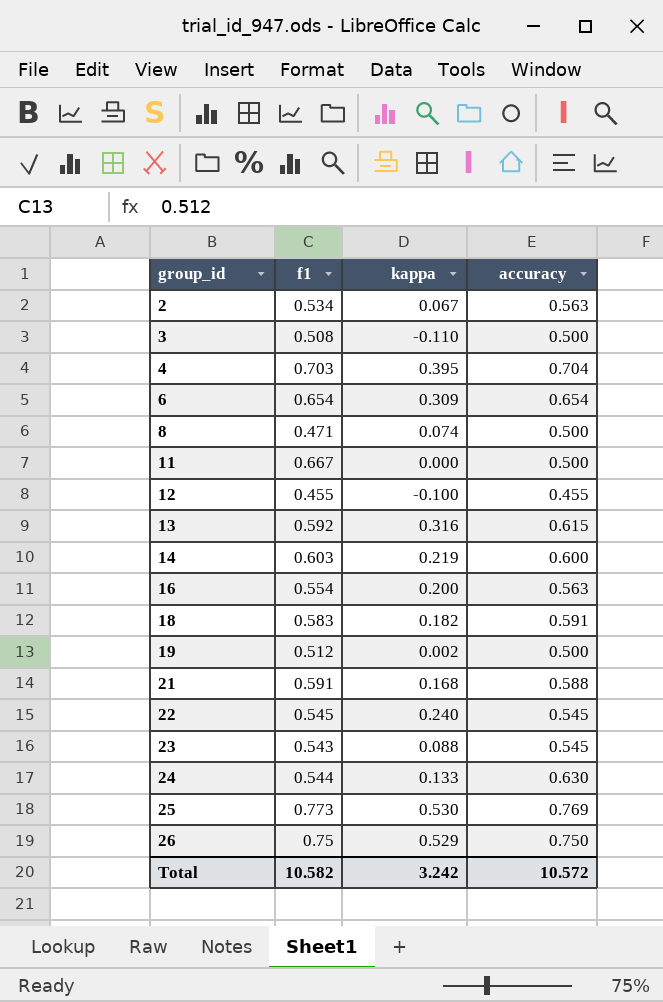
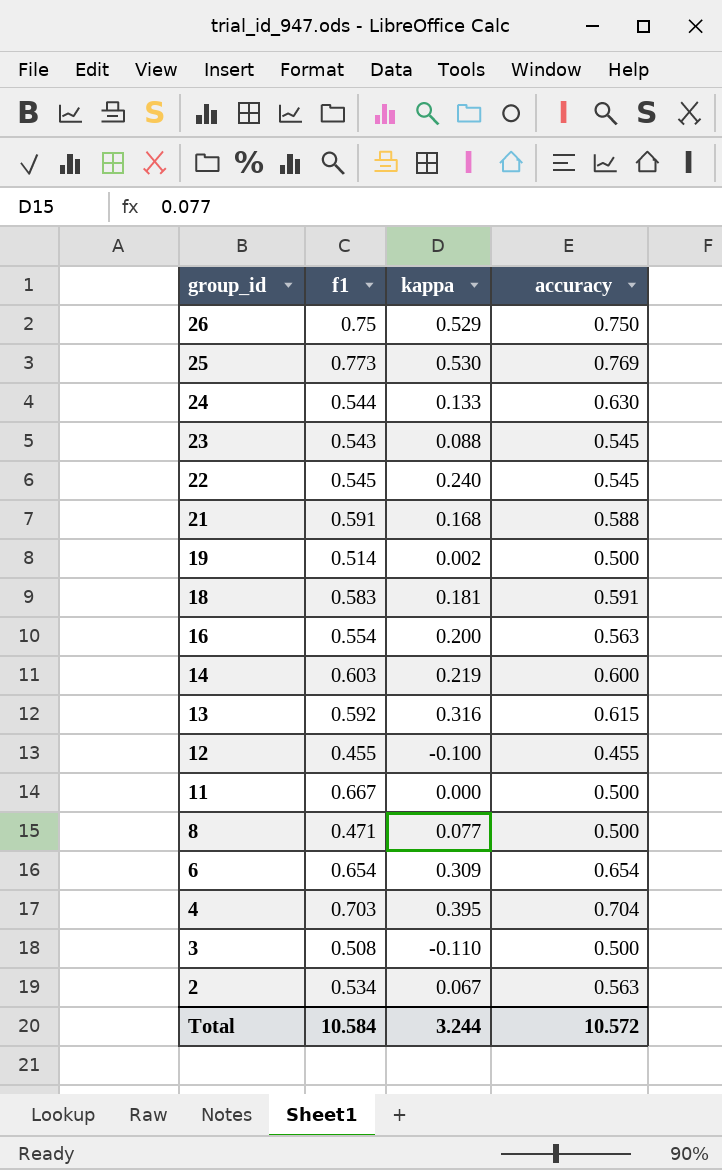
row order: group_id ascending -> group_id descending
19 | f1: 0.512 -> 0.514
18 | kappa: 0.182 -> 0.181
8 | kappa: 0.074 -> 0.077
Total | f1: 10.582 -> 10.584
Total | kappa: 3.242 -> 3.244

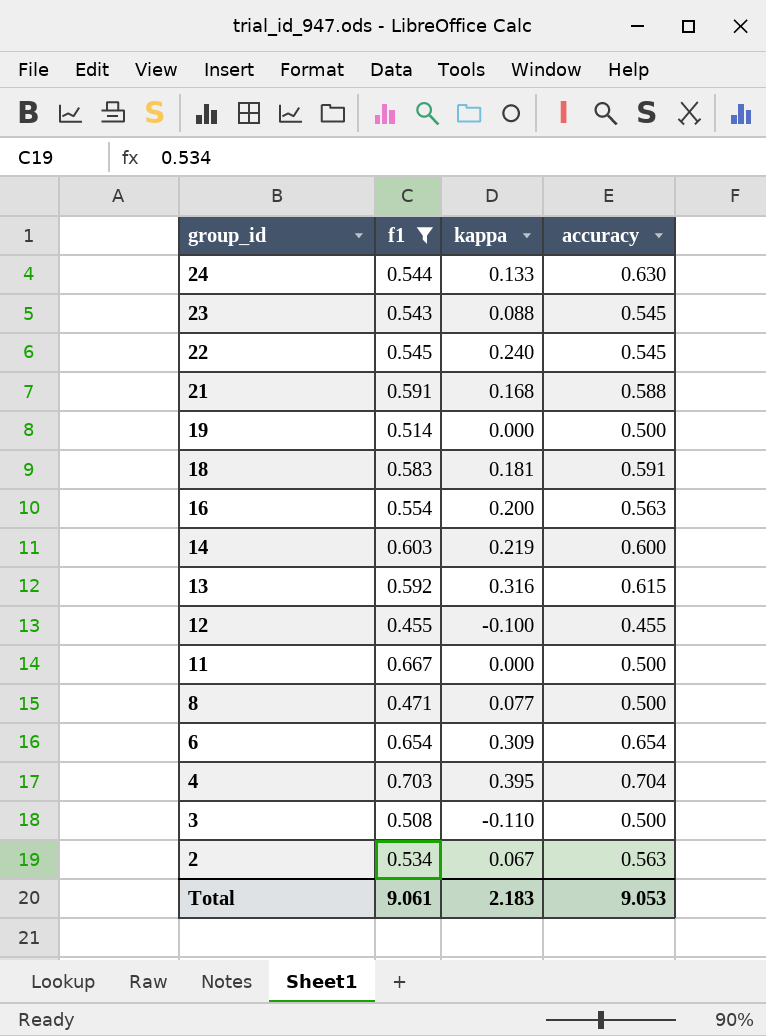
filter: none -> f1 <= 0.703
19 | kappa: 0.002 -> 0.000
Total | f1: 10.584 -> 9.061
Total | kappa: 3.244 -> 2.183
Total | accuracy: 10.572 -> 9.053

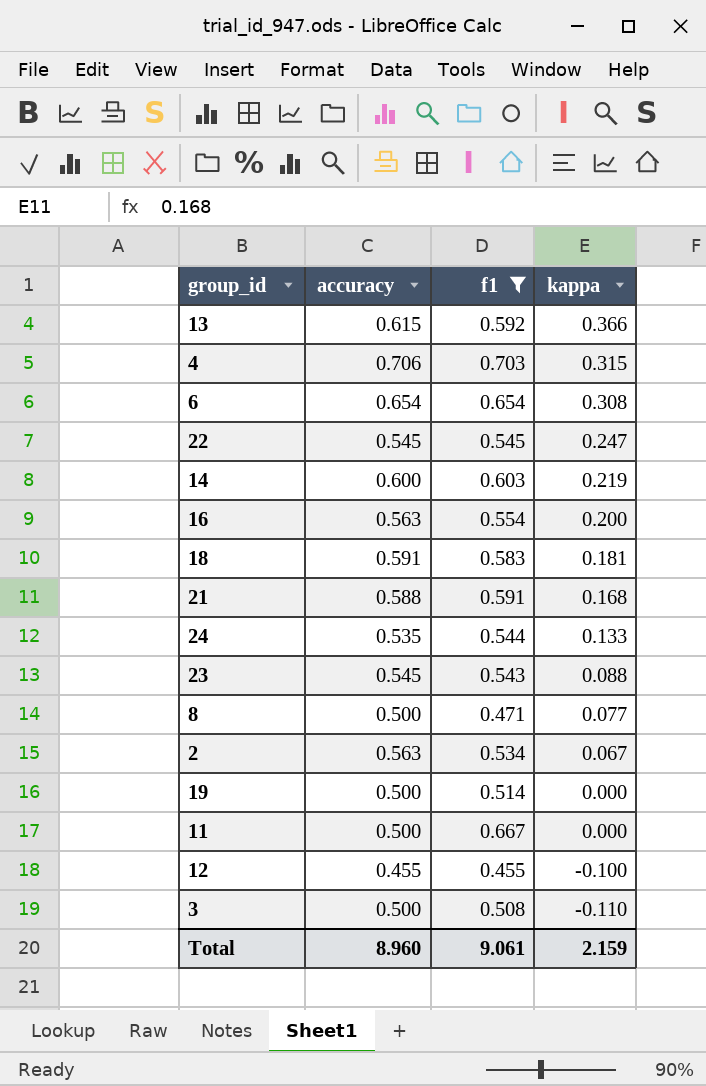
row order: group_id descending -> kappa descending
column accuracy | position: 4 -> 2
13 | kappa: 0.316 -> 0.366
4 | accuracy: 0.704 -> 0.706
4 | kappa: 0.395 -> 0.315
6 | kappa: 0.309 -> 0.308
22 | kappa: 0.240 -> 0.247
24 | accuracy: 0.630 -> 0.535
Total | accuracy: 9.053 -> 8.960
Total | kappa: 2.183 -> 2.159

